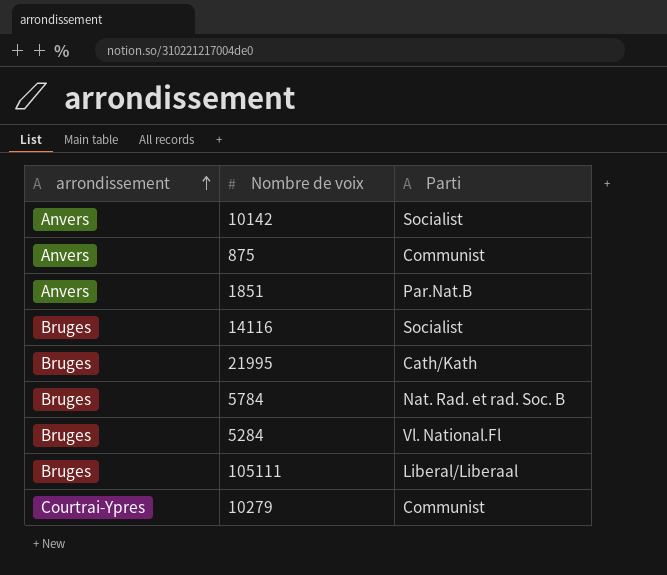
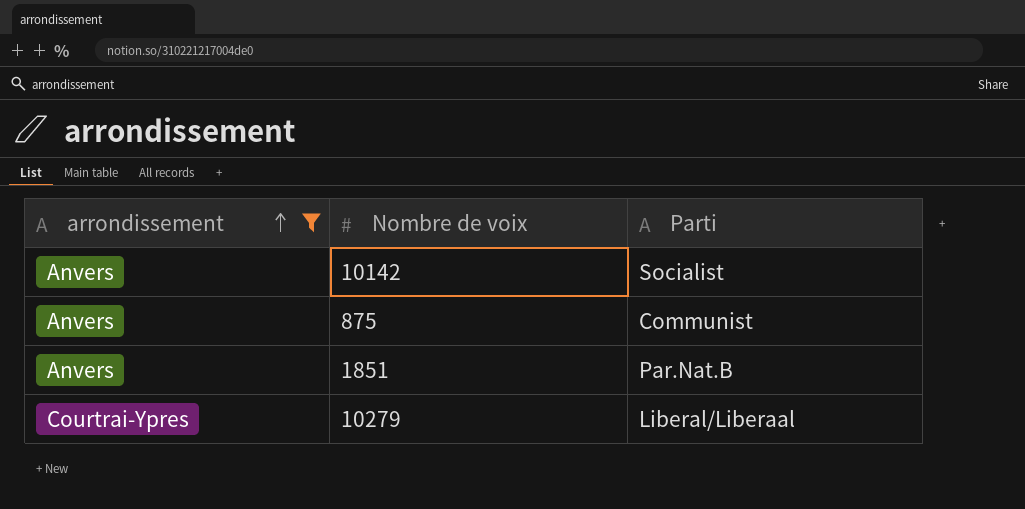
filter: none -> arrondissement != Bruges
10279 | Parti: Communist -> Liberal/Liberaal

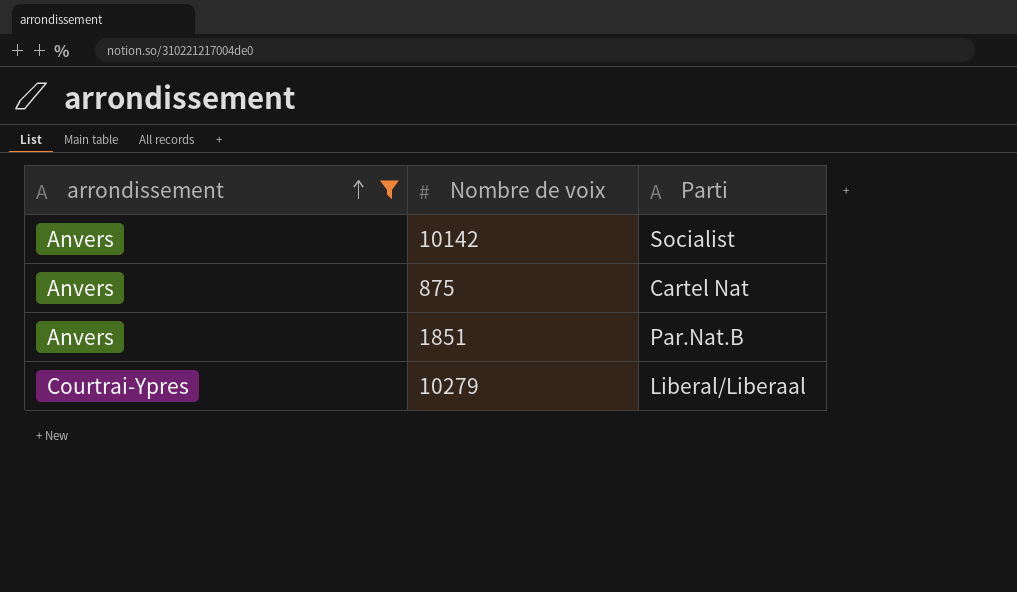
875 | Parti: Communist -> Cartel Nat

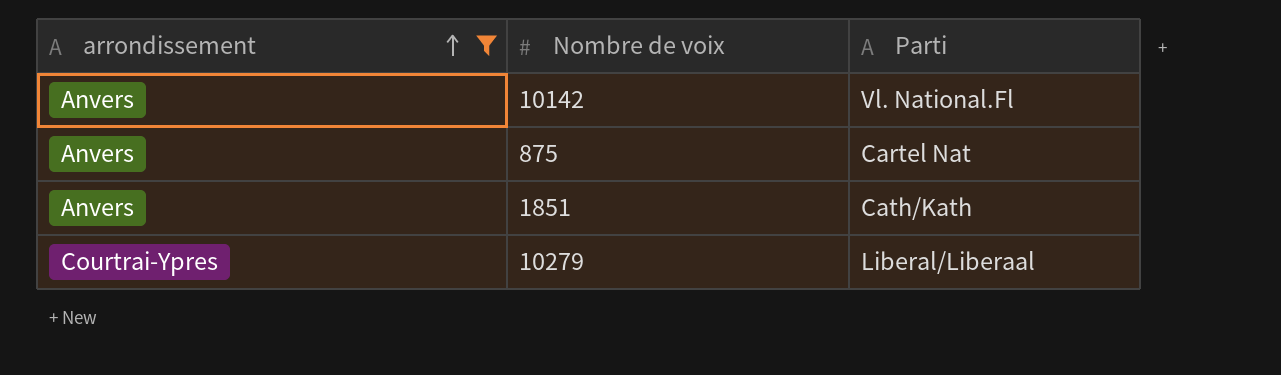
10142 | Parti: Socialist -> Vl. National.Fl
1851 | Parti: Par.Nat.B -> Cath/Kath

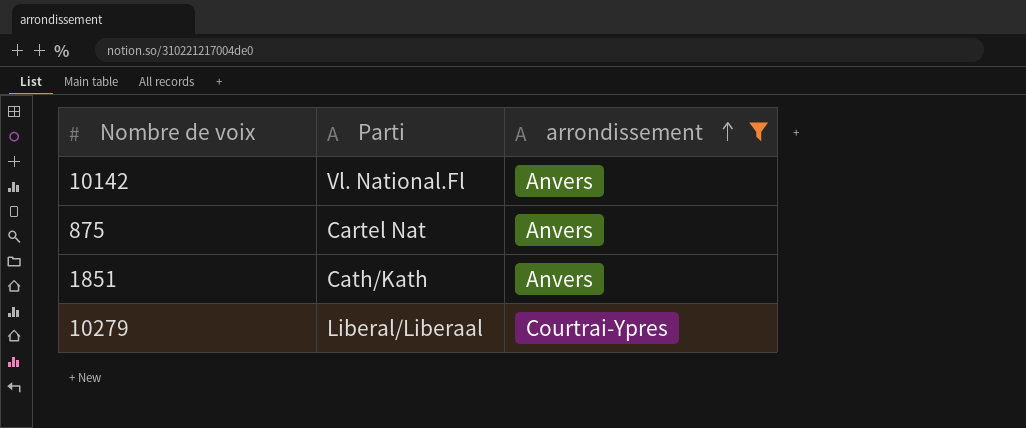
column arrondissement | position: 1 -> 3

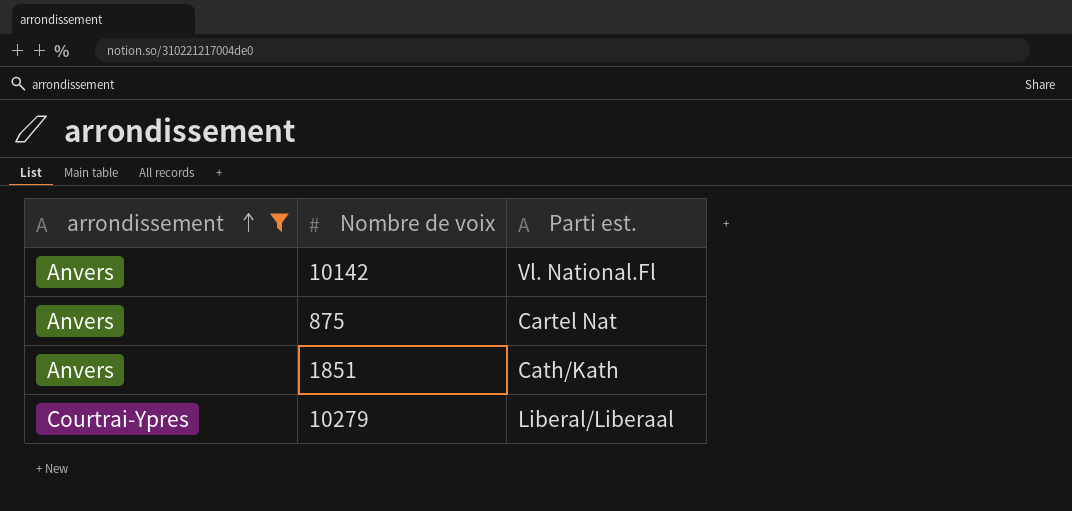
column arrondissement | position: 3 -> 1
column name: Parti -> Parti est.

